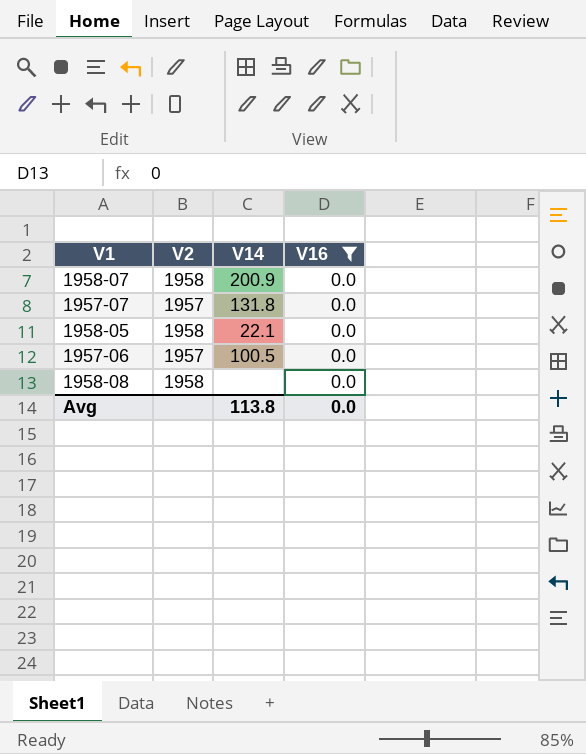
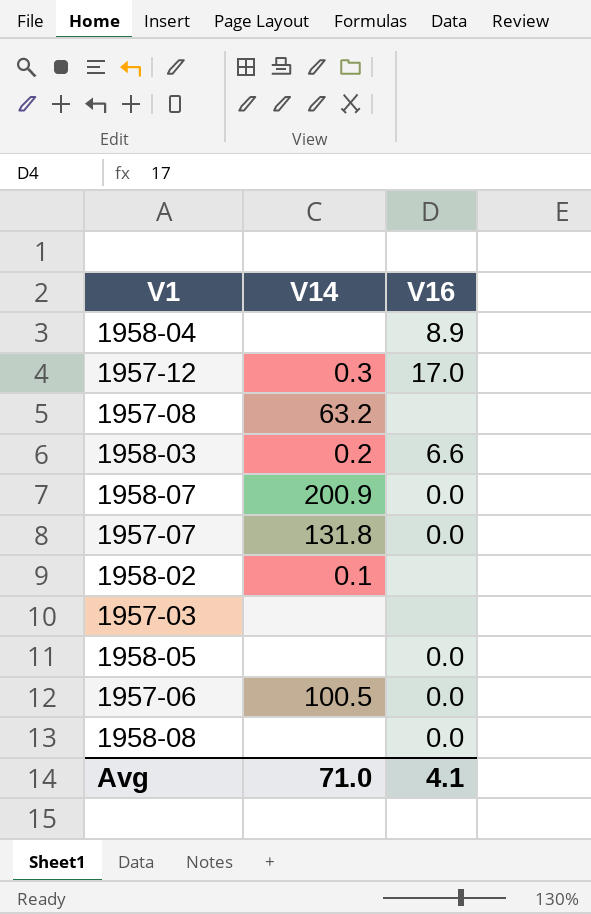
filter: V16 = 0.0 -> none
column V2 | position: 2 -> none
1958-05 | V14: 22.1 -> none
Avg | V14: 113.8 -> 71.0
Avg | V16: 0.0 -> 4.1

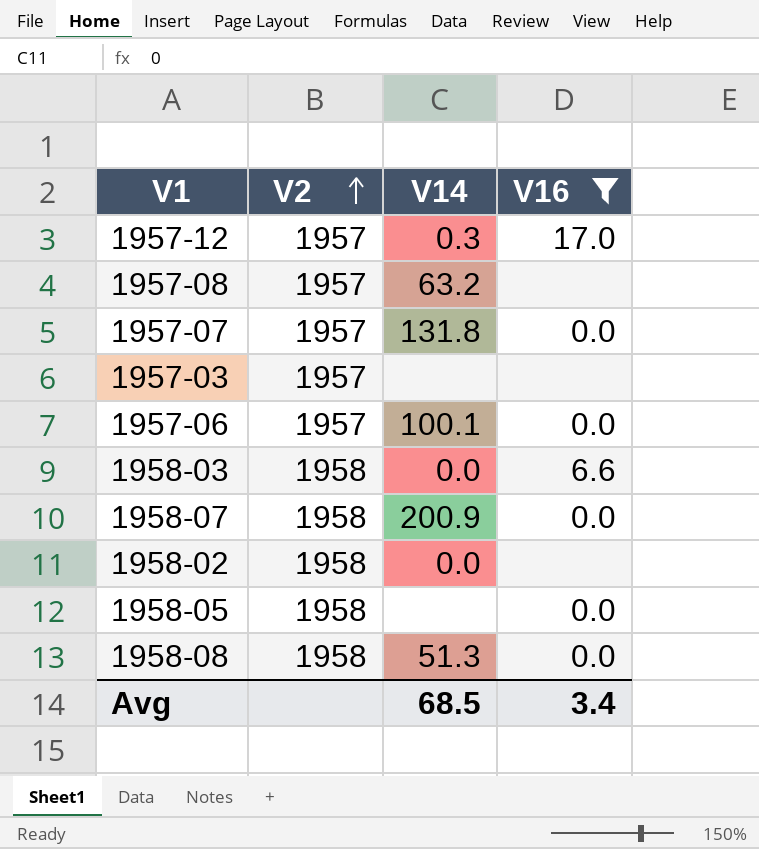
filter: none -> V16 != 8.9
row order: none -> V2 ascending
column V2 | position: none -> 2
1957-06 | V14: 100.5 -> 100.1
1958-03 | V14: 0.2 -> 0.0
1958-02 | V14: 0.1 -> 0.0
1958-08 | V14: none -> 51.3
Avg | V14: 71.0 -> 68.5
Avg | V16: 4.1 -> 3.4

